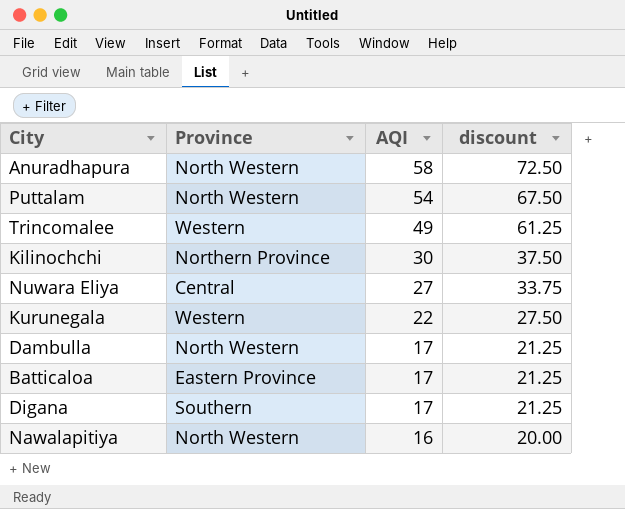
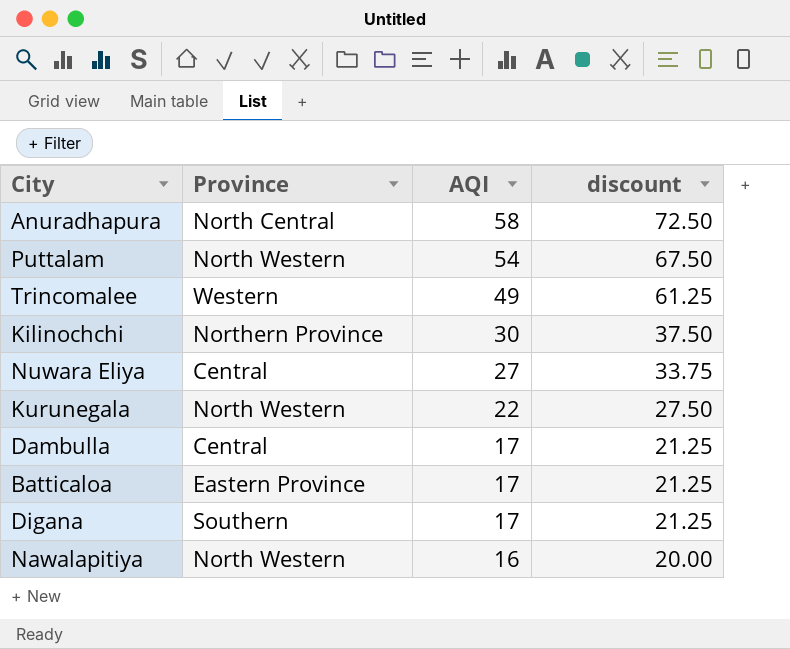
Anuradhapura | Province: North Western -> North Central
Kurunegala | Province: Western -> North Western
Dambulla | Province: North Western -> Central

